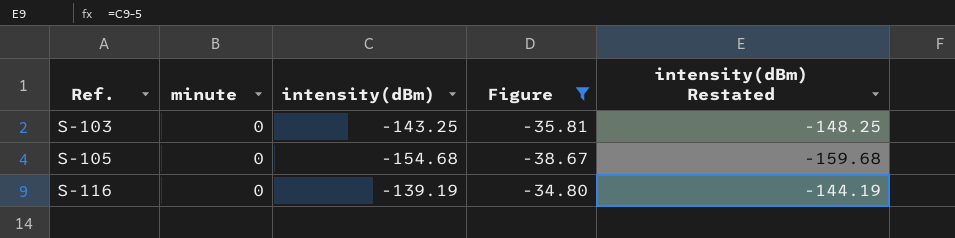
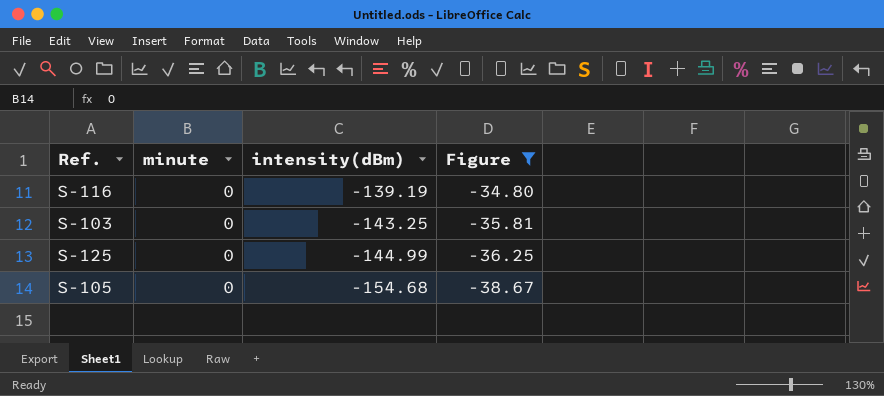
row order: Ref. ascending -> intensity(dBm) descending
column intensity(dBm) Restated | formula: [intensity(dBm)] - 5 -> none
row S-125: none -> 0 | -144.99 | -36.25

